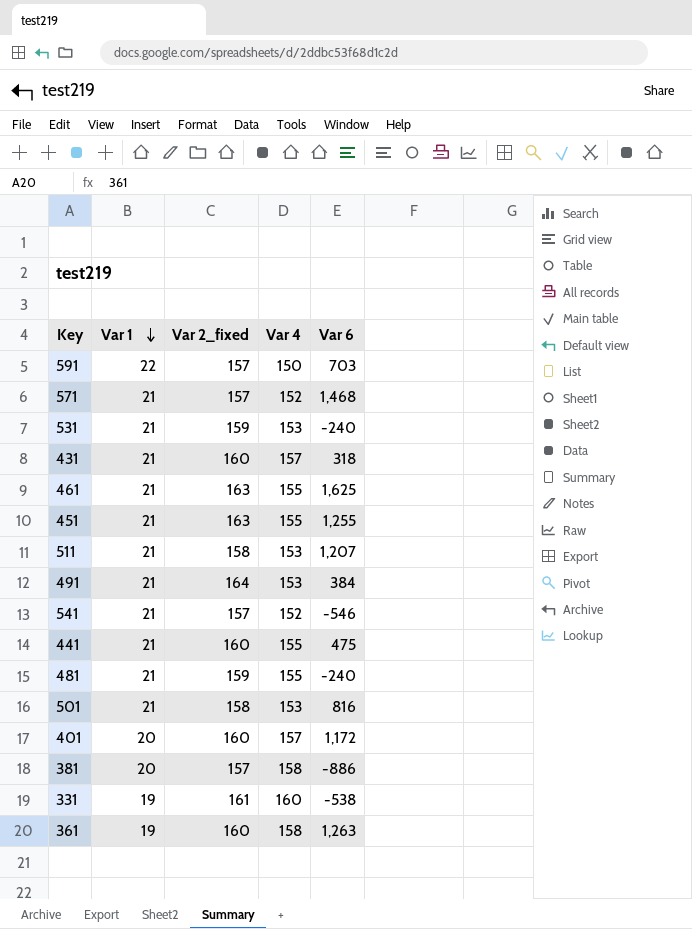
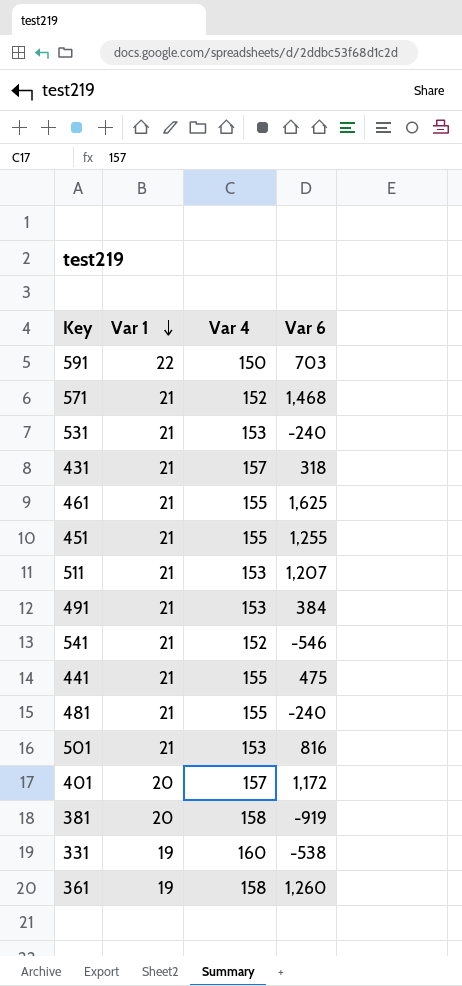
column Var 2_fixed | position: 3 -> none
381 | Var 6: -886 -> -919
361 | Var 6: 1,263 -> 1,260

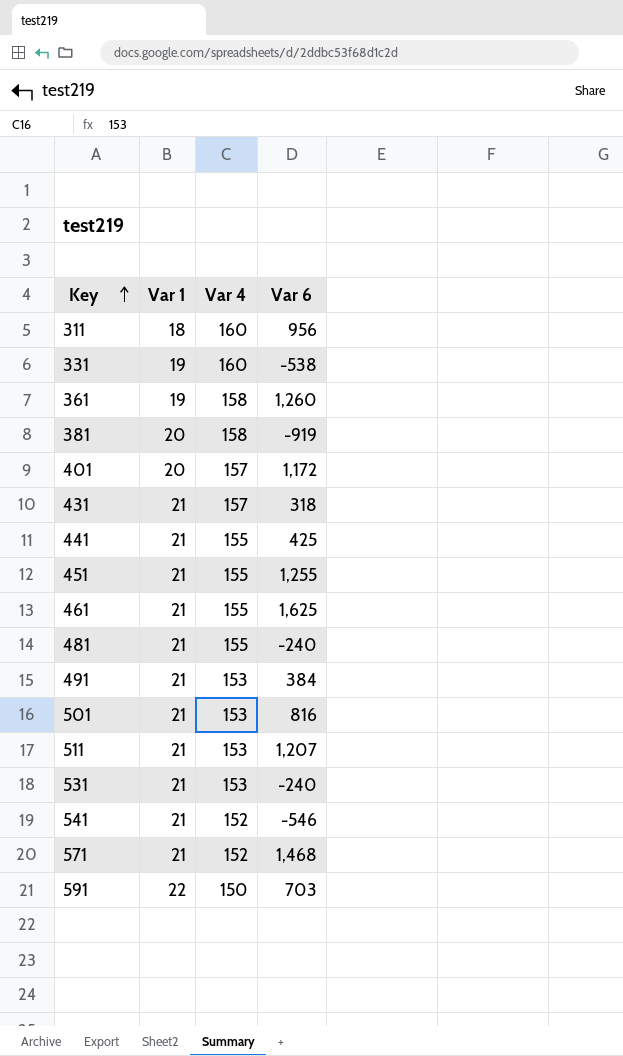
row order: Var 1 descending -> Key ascending
row 311: none -> 18 | 160 | 956
441 | Var 6: 475 -> 425

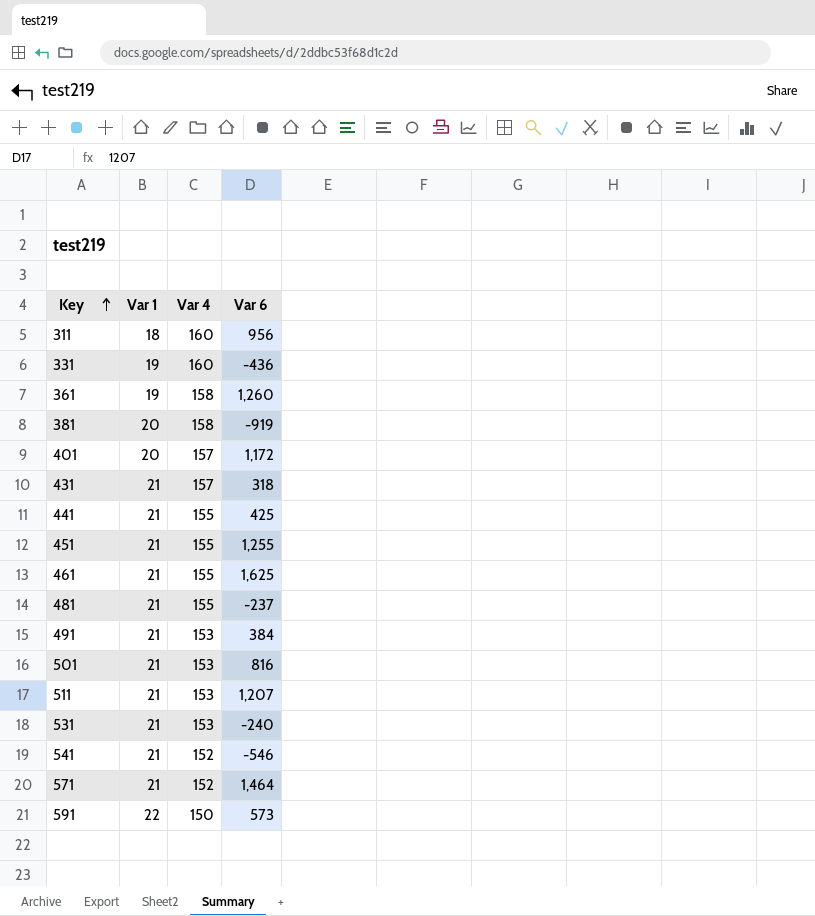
331 | Var 6: -538 -> -436
481 | Var 6: -240 -> -237
571 | Var 6: 1,468 -> 1,464
591 | Var 6: 703 -> 573

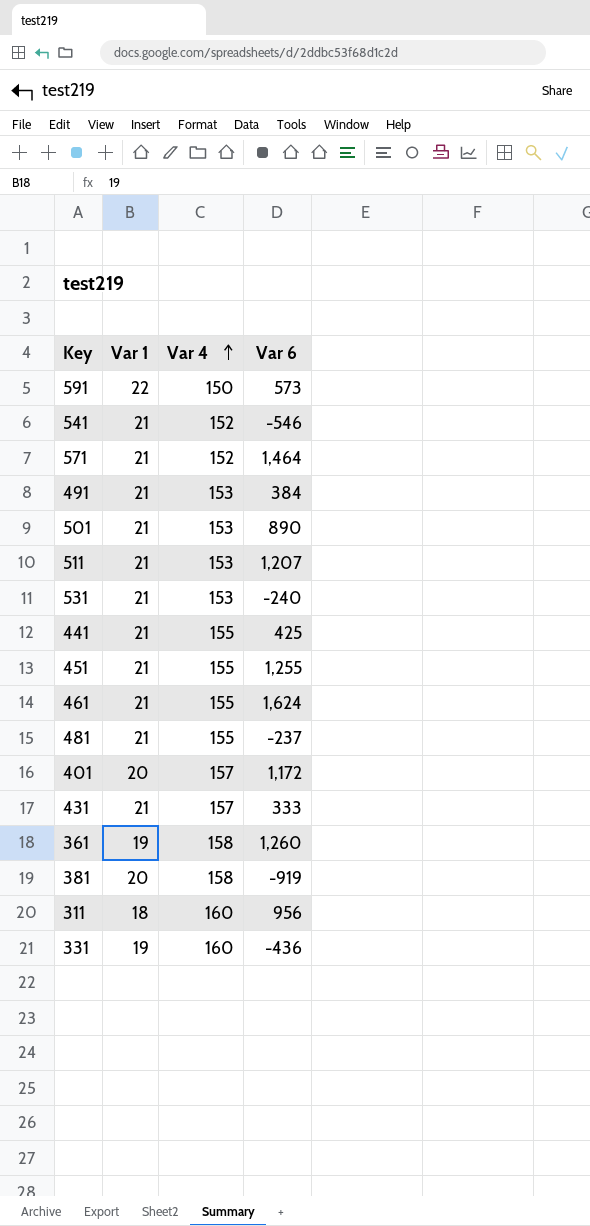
row order: Key ascending -> Var 4 ascending
501 | Var 6: 816 -> 890
461 | Var 6: 1,625 -> 1,624
431 | Var 6: 318 -> 333

